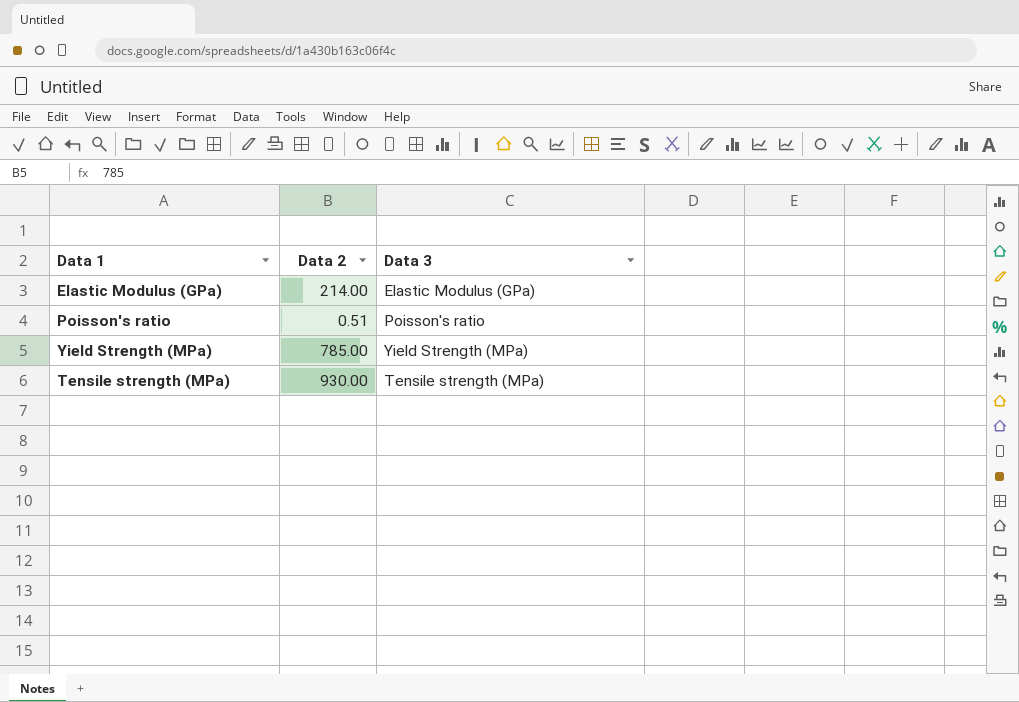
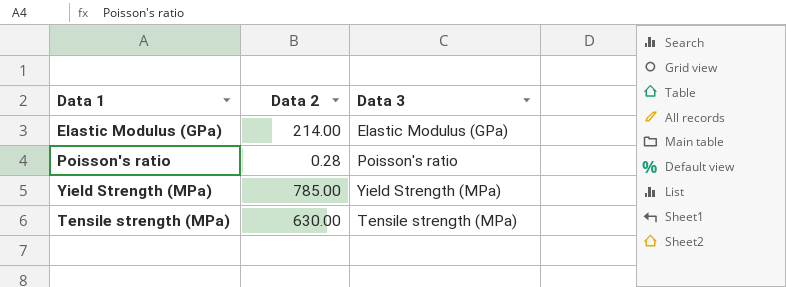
Poisson's ratio | Data 2: 0.51 -> 0.28
Tensile strength (MPa) | Data 2: 930.00 -> 630.00

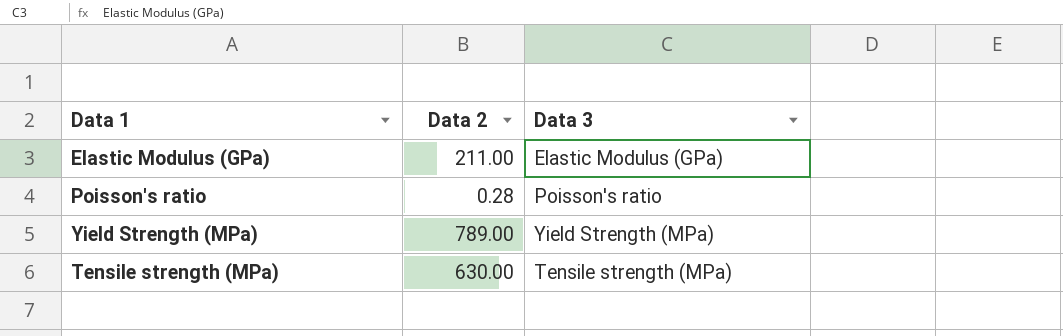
Elastic Modulus (GPa) | Data 2: 214.00 -> 211.00
Yield Strength (MPa) | Data 2: 785.00 -> 789.00

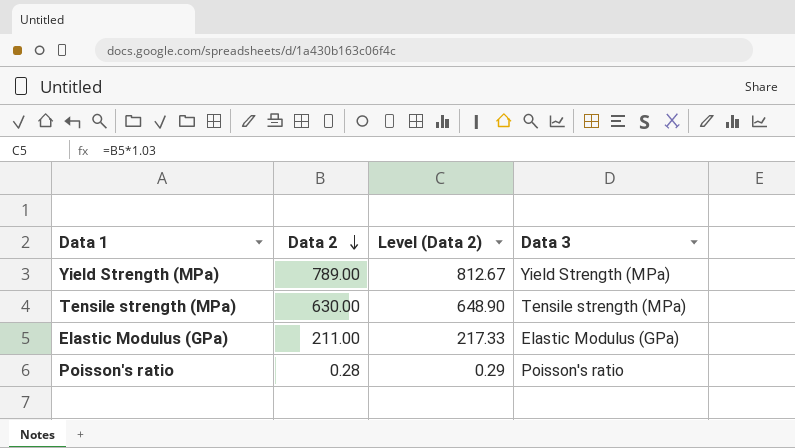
row order: none -> Data 2 descending
column Level (Data 2) | formula: none -> [Data 2] * 1.03

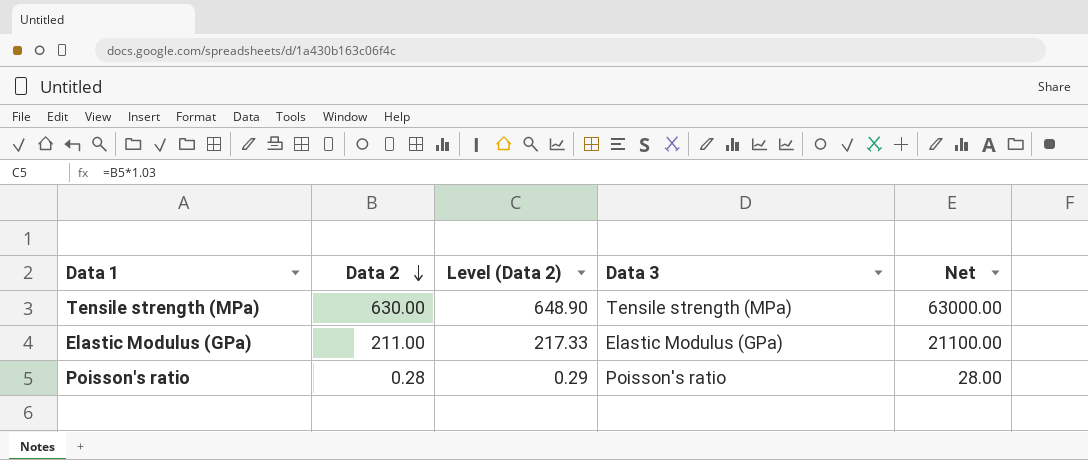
column Net | formula: none -> [Data 2] * 100
row Yield Strength (MPa): 789.00 | 812.67 | Yield Strength (MPa) -> none

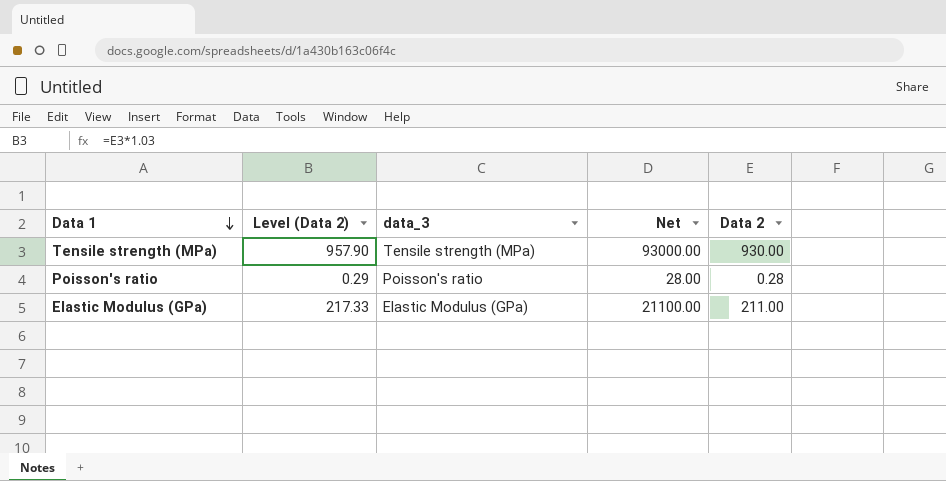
row order: Data 2 descending -> Data 1 descending
column name: Data 3 -> data_3
column Data 2 | position: 2 -> 5
Tensile strength (MPa) | Level (Data 2): 648.90 -> 957.90
Tensile strength (MPa) | Net: 63000.00 -> 93000.00
Tensile strength (MPa) | Data 2: 630.00 -> 930.00

